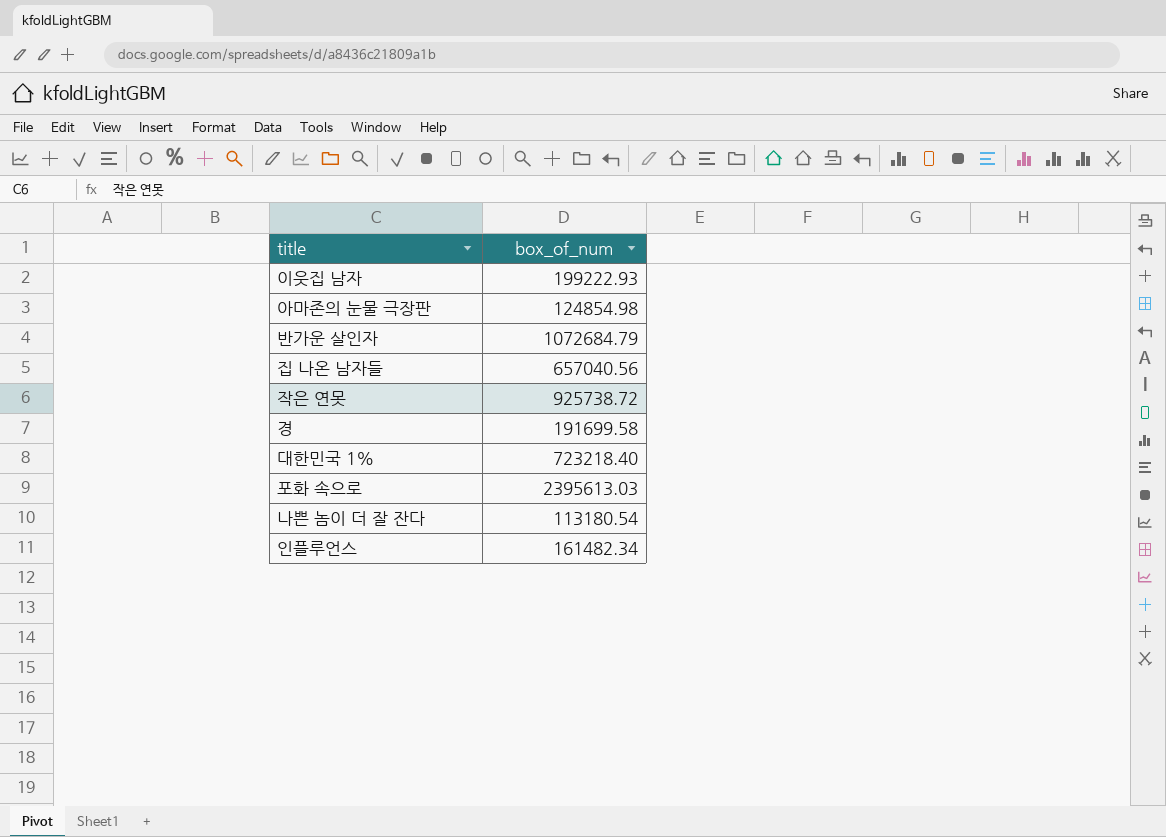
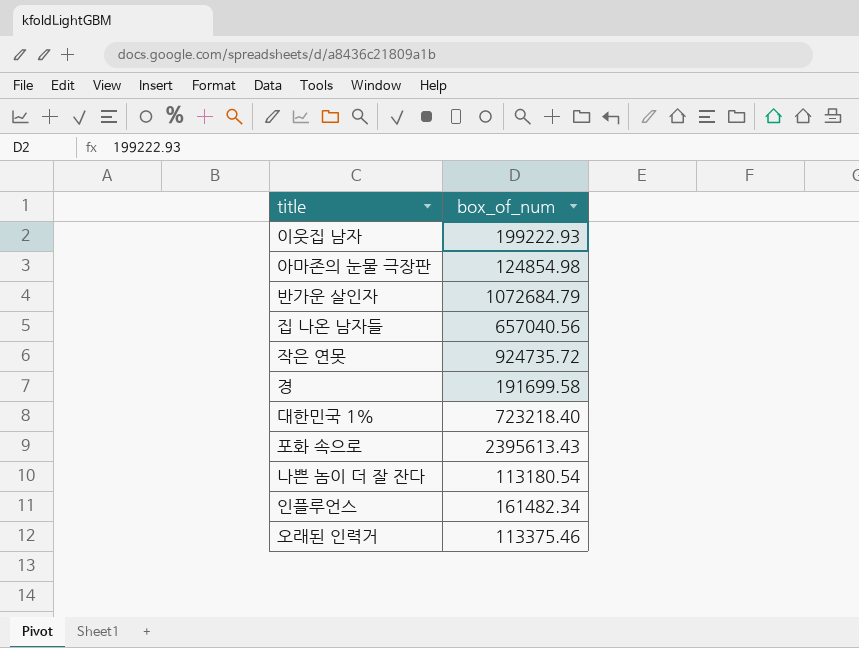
작은 연못 | box_of_num: 925738.72 -> 924735.72
포화 속으로 | box_of_num: 2395613.03 -> 2395613.43
row 오래된 인력거: none -> 113375.46

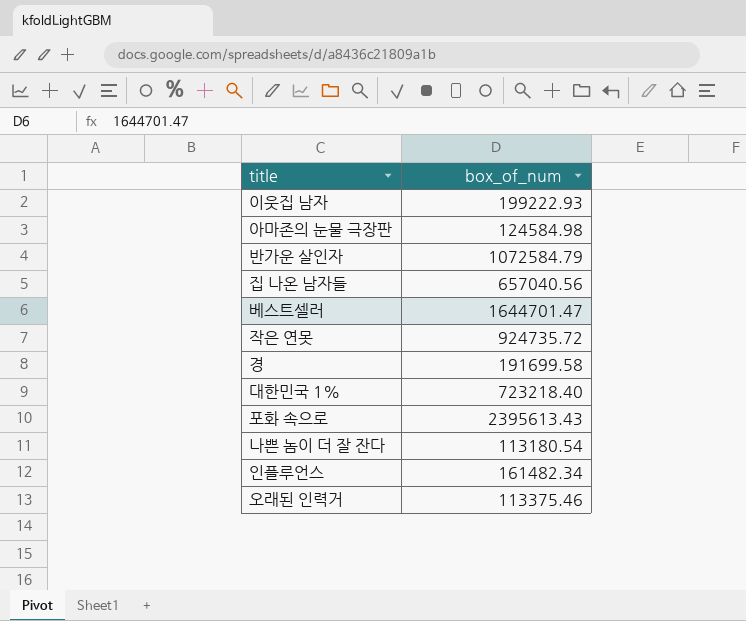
아마존의 눈물 극장판 | box_of_num: 124854.98 -> 124584.98
반가운 살인자 | box_of_num: 1072684.79 -> 1072584.79
row 베스트셀러: none -> 1644701.47

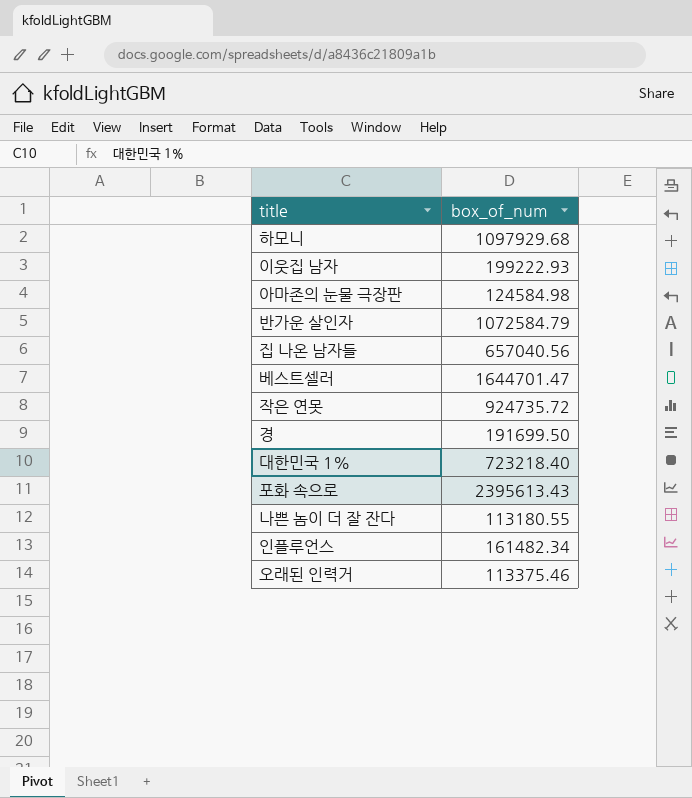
row 하모니: none -> 1097929.68
경 | box_of_num: 191699.58 -> 191699.50
나쁜 놈이 더 잘 잔다 | box_of_num: 113180.54 -> 113180.55

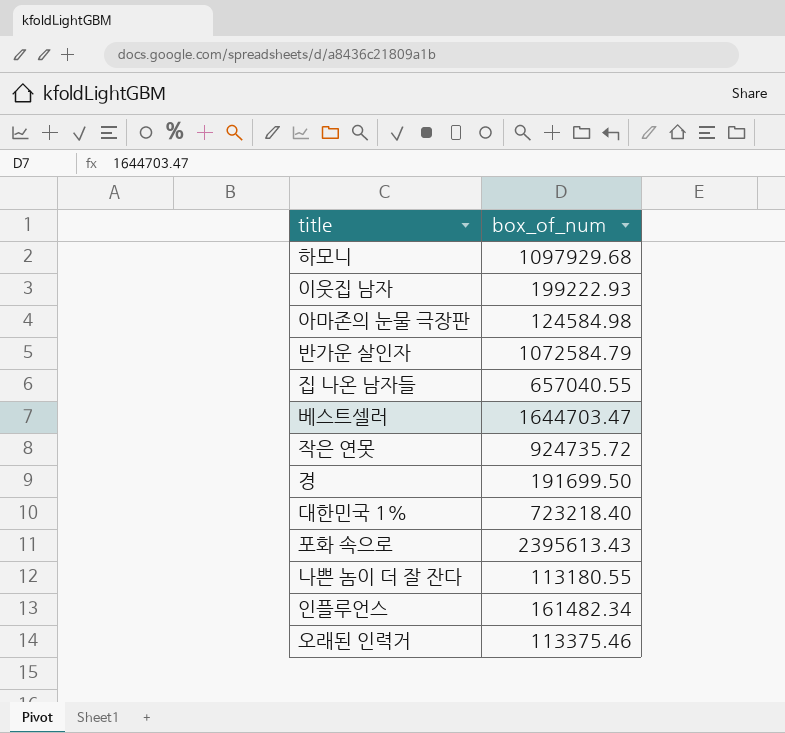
집 나온 남자들 | box_of_num: 657040.56 -> 657040.55
베스트셀러 | box_of_num: 1644701.47 -> 1644703.47

